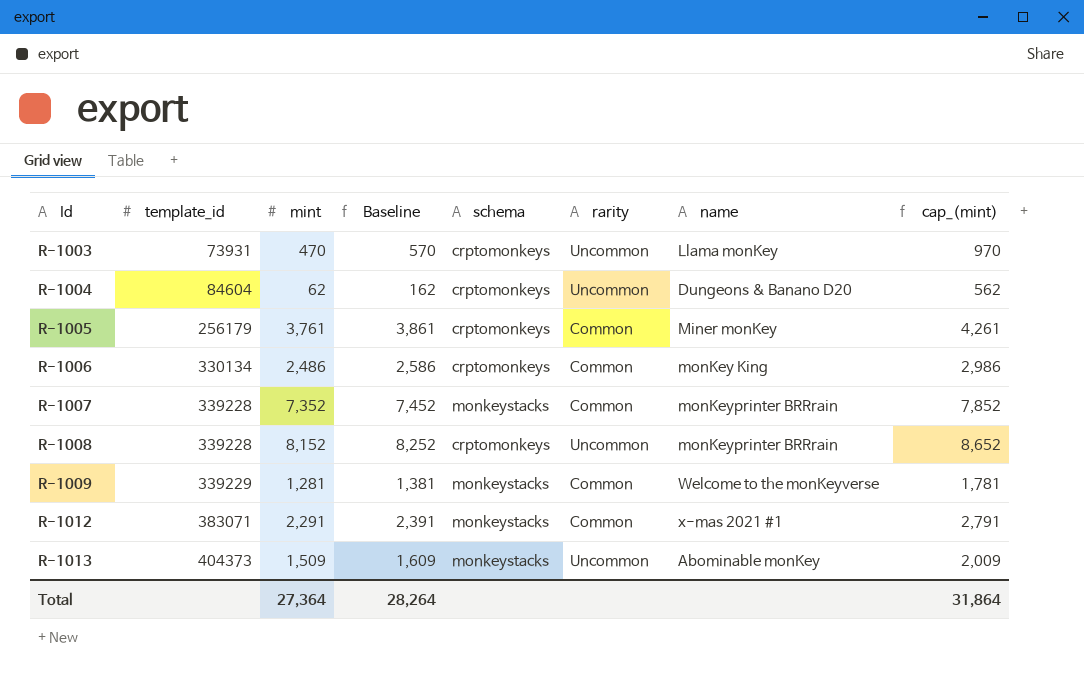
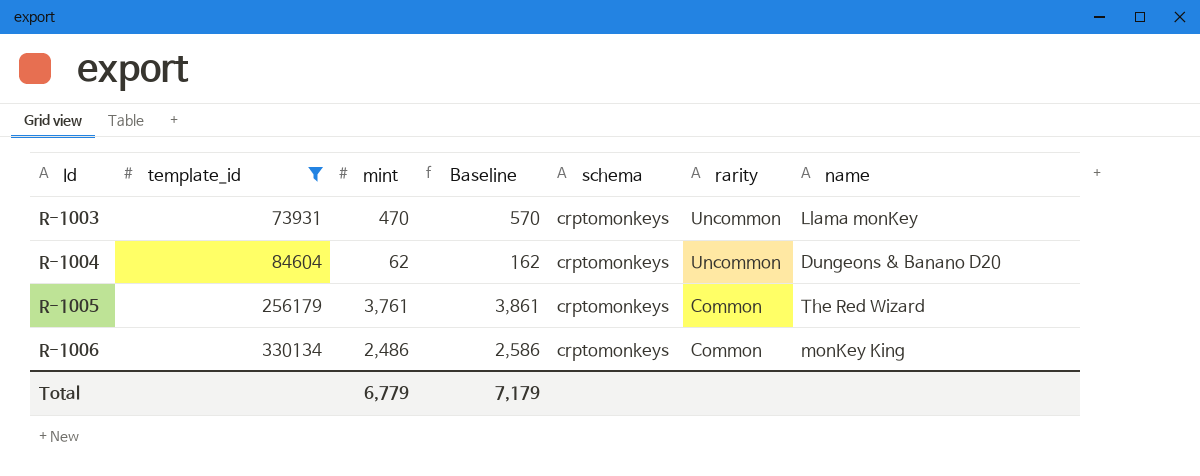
filter: none -> template_id <= 330134
column cap_(mint) | formula: [mint] + 500 -> none
R-1005 | name: Miner monKey -> The Red Wizard
Total | mint: 27,364 -> 6,779
Total | Baseline: 28,264 -> 7,179

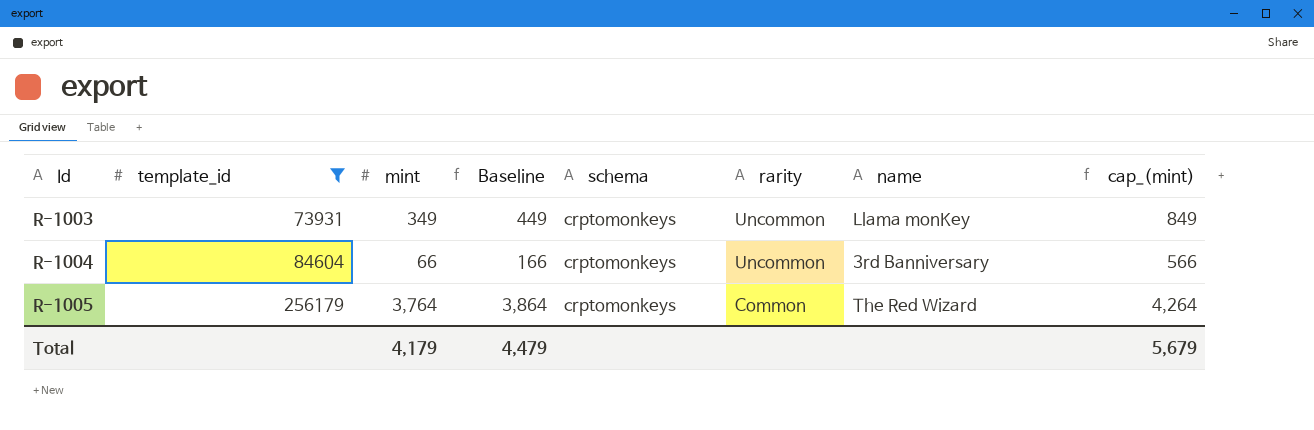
column cap_(mint) | formula: none -> [mint] + 500
row R-1006: 330134 | 2,486 | 2,586 | crptomonkeys | Common | monKey King -> none
R-1003 | mint: 470 -> 349
R-1003 | Baseline: 570 -> 449
R-1004 | mint: 62 -> 66
R-1004 | Baseline: 162 -> 166
R-1004 | name: Dungeons & Banano D20 -> 3rd Banniversary
R-1005 | mint: 3,761 -> 3,764
R-1005 | Baseline: 3,861 -> 3,864
Total | mint: 6,779 -> 4,179
Total | Baseline: 7,179 -> 4,479

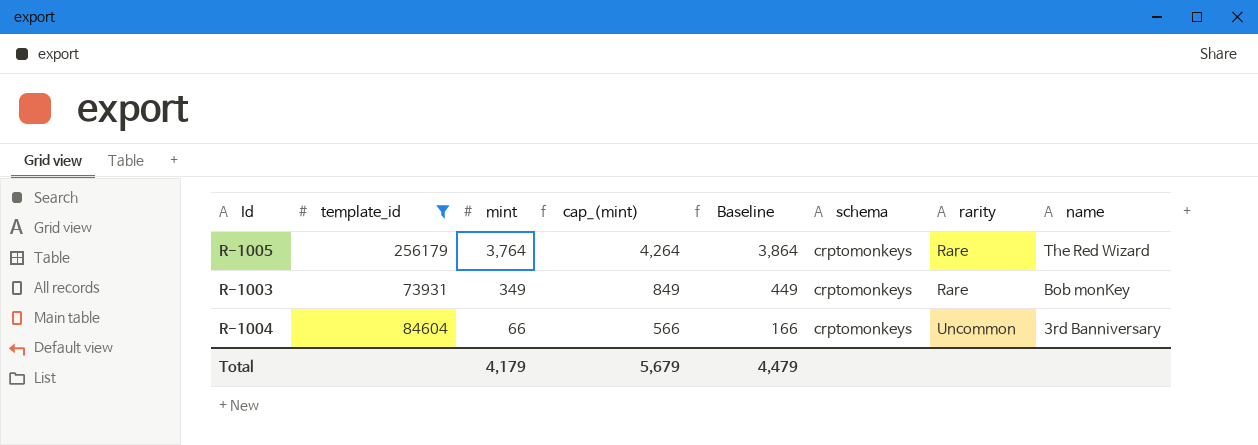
row order: Id ascending -> mint descending
column cap_(mint) | position: 8 -> 4
R-1005 | rarity: Common -> Rare
R-1003 | rarity: Uncommon -> Rare
R-1003 | name: Llama monKey -> Bob monKey

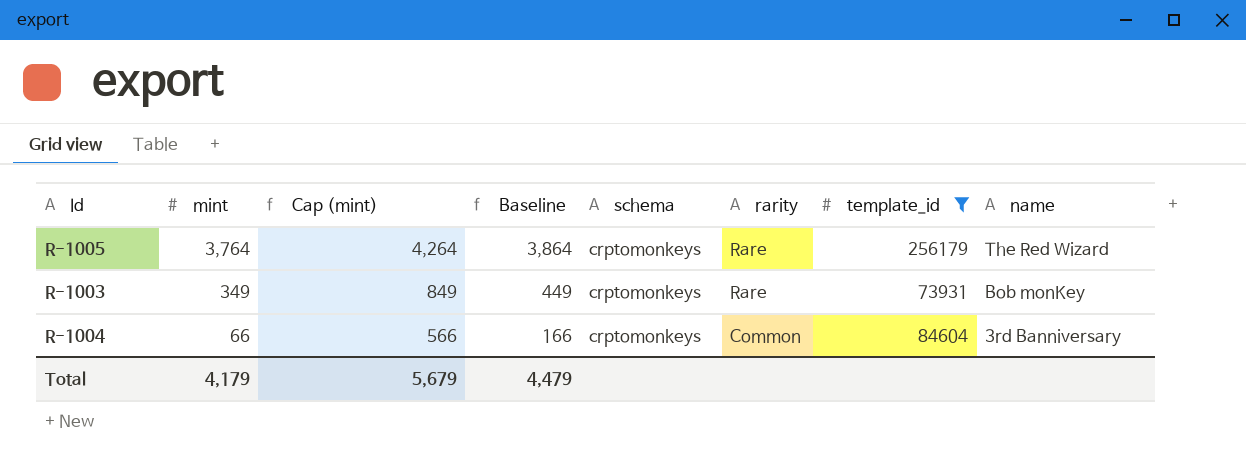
column name: cap_(mint) -> Cap (mint)
column template_id | position: 2 -> 7
R-1004 | rarity: Uncommon -> Common

